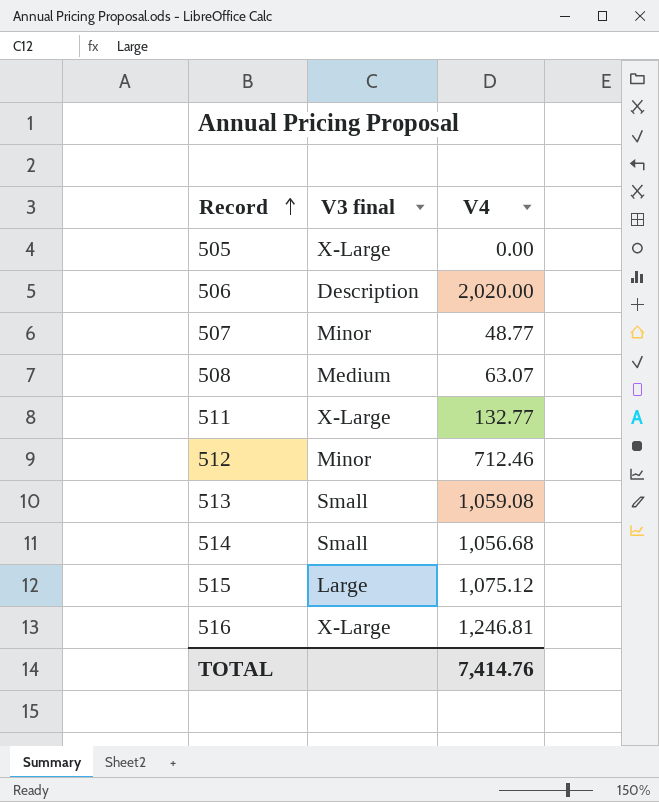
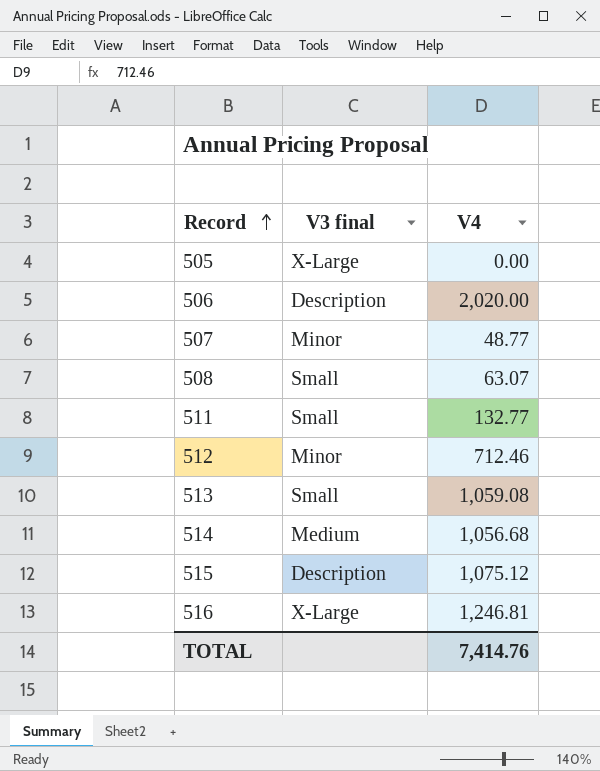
508 | V3 final: Medium -> Small
511 | V3 final: X-Large -> Small
514 | V3 final: Small -> Medium
515 | V3 final: Large -> Description

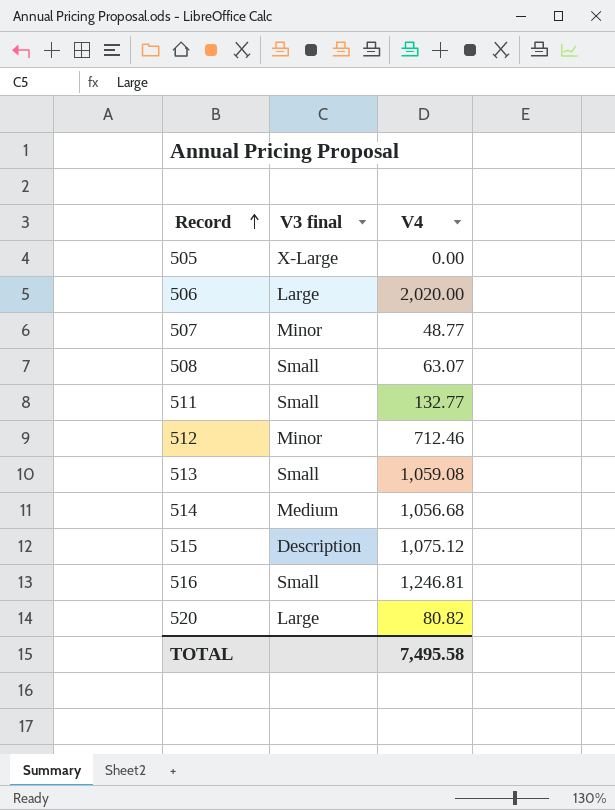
506 | V3 final: Description -> Large
516 | V3 final: X-Large -> Small
row 520: none -> Large | 80.82
TOTAL | V4: 7,414.76 -> 7,495.58

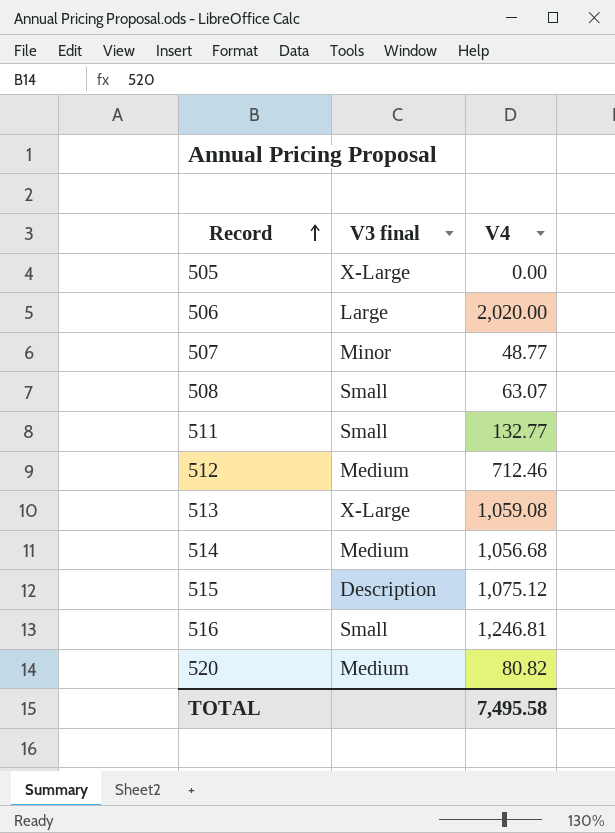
512 | V3 final: Minor -> Medium
513 | V3 final: Small -> X-Large
520 | V3 final: Large -> Medium

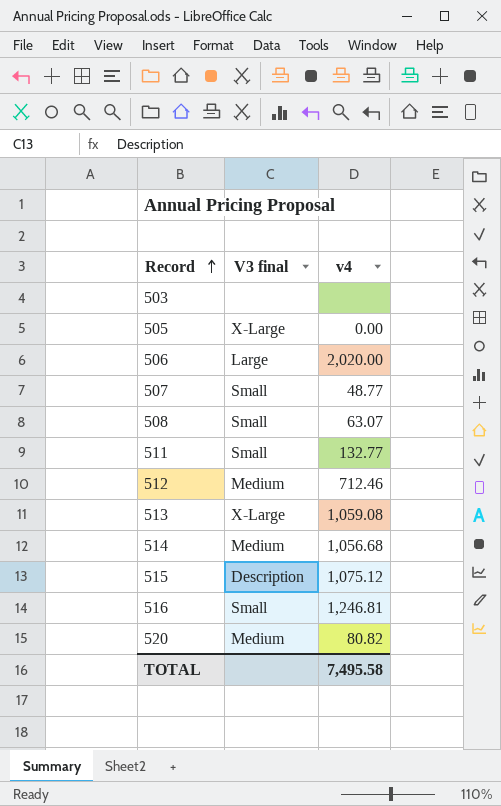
column name: V4 -> v4
row 503: none -> none | none
507 | V3 final: Minor -> Small

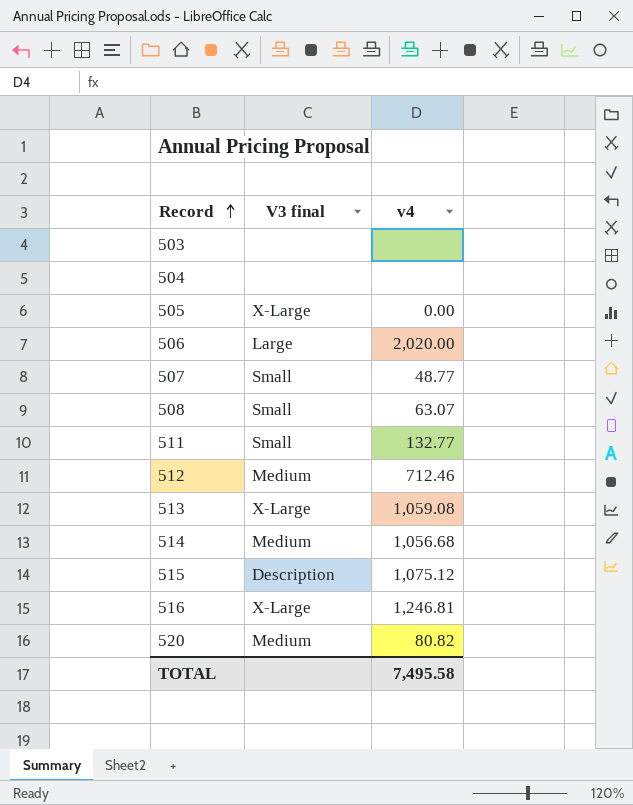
row 504: none -> none | none
516 | V3 final: Small -> X-Large

